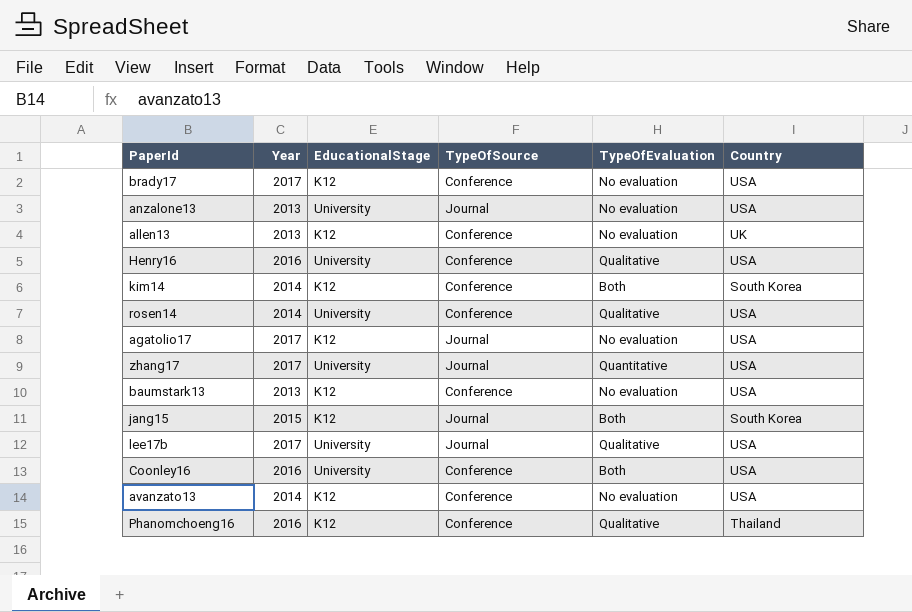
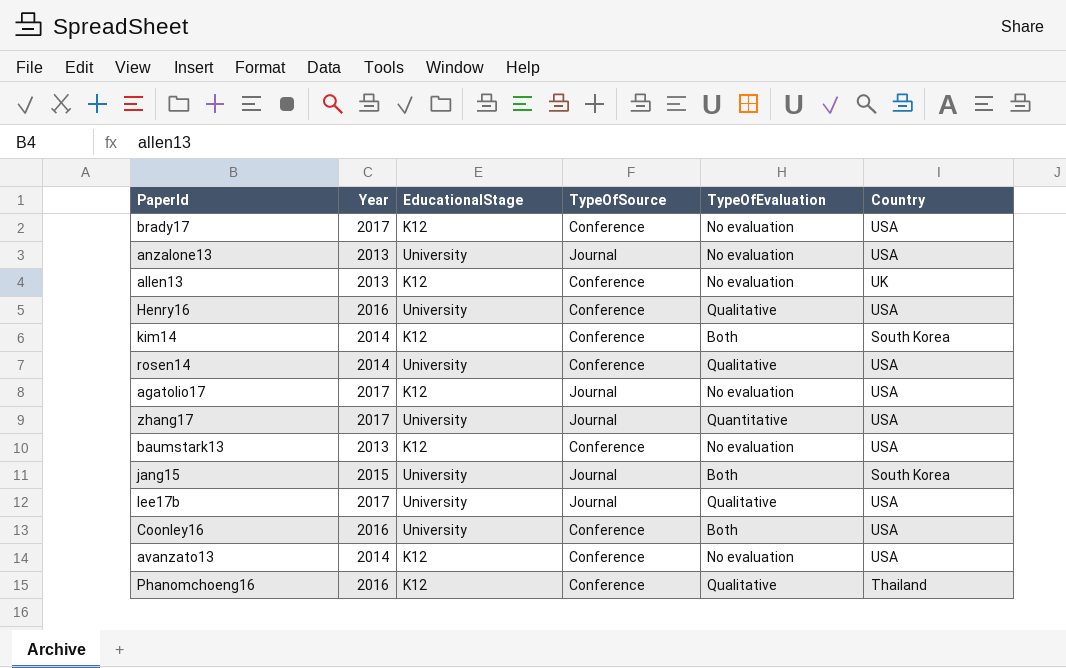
jang15 | EducationalStage: K12 -> University

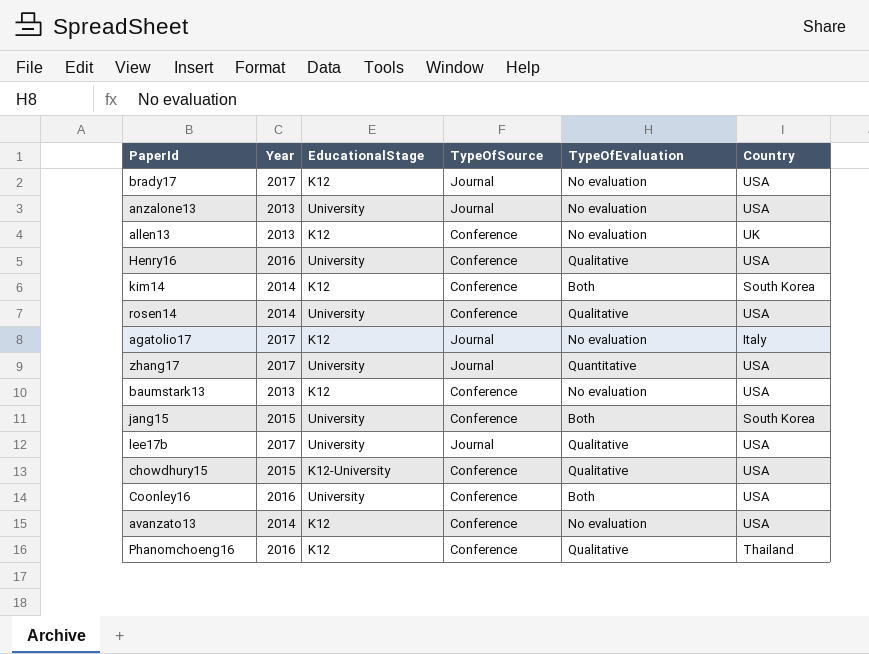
brady17 | TypeOfSource: Conference -> Journal
agatolio17 | Country: USA -> Italy
jang15 | TypeOfSource: Journal -> Conference
row chowdhury15: none -> 2015 | K12-University | Conference | Qualitative | USA

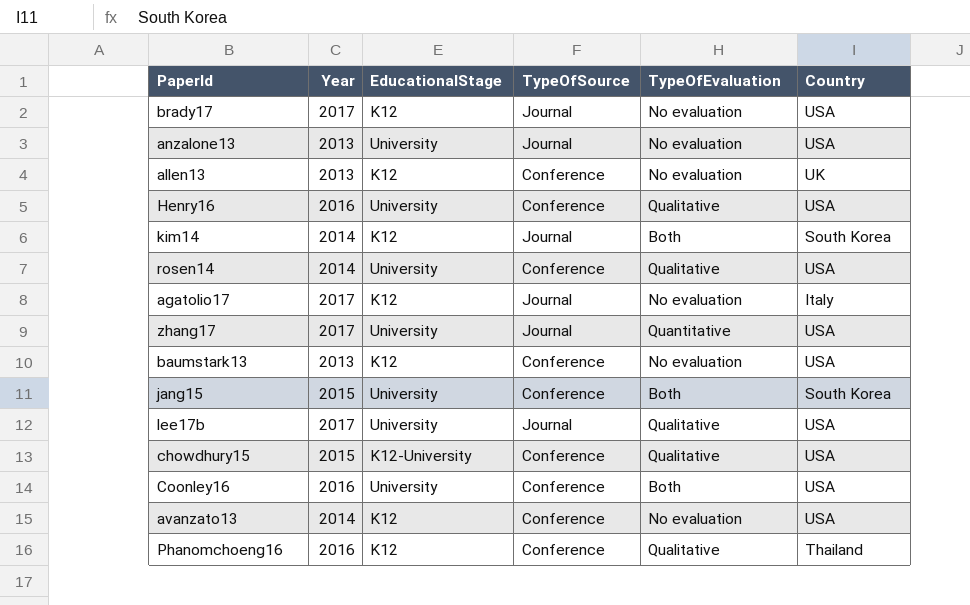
kim14 | TypeOfSource: Conference -> Journal

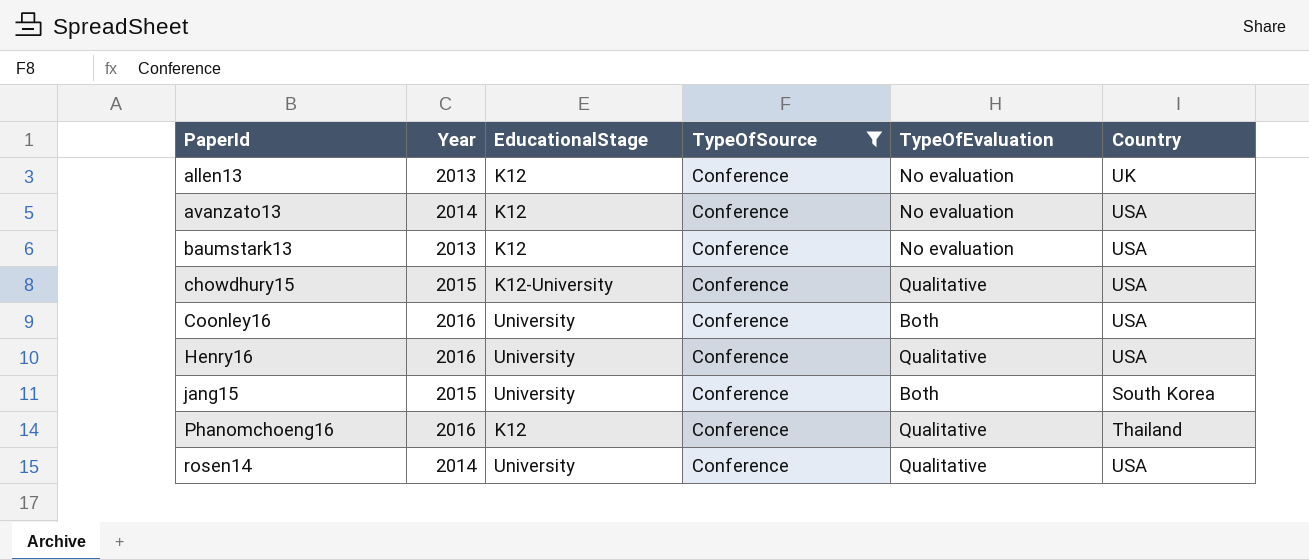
filter: none -> TypeOfSource = Conference
row order: none -> PaperId ascending

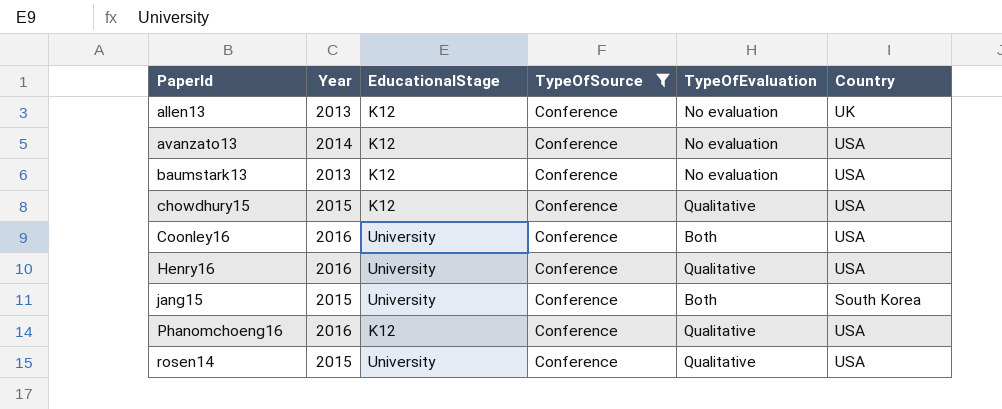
chowdhury15 | EducationalStage: K12-University -> K12
Phanomchoeng16 | Country: Thailand -> USA
rosen14 | Year: 2014 -> 2015

